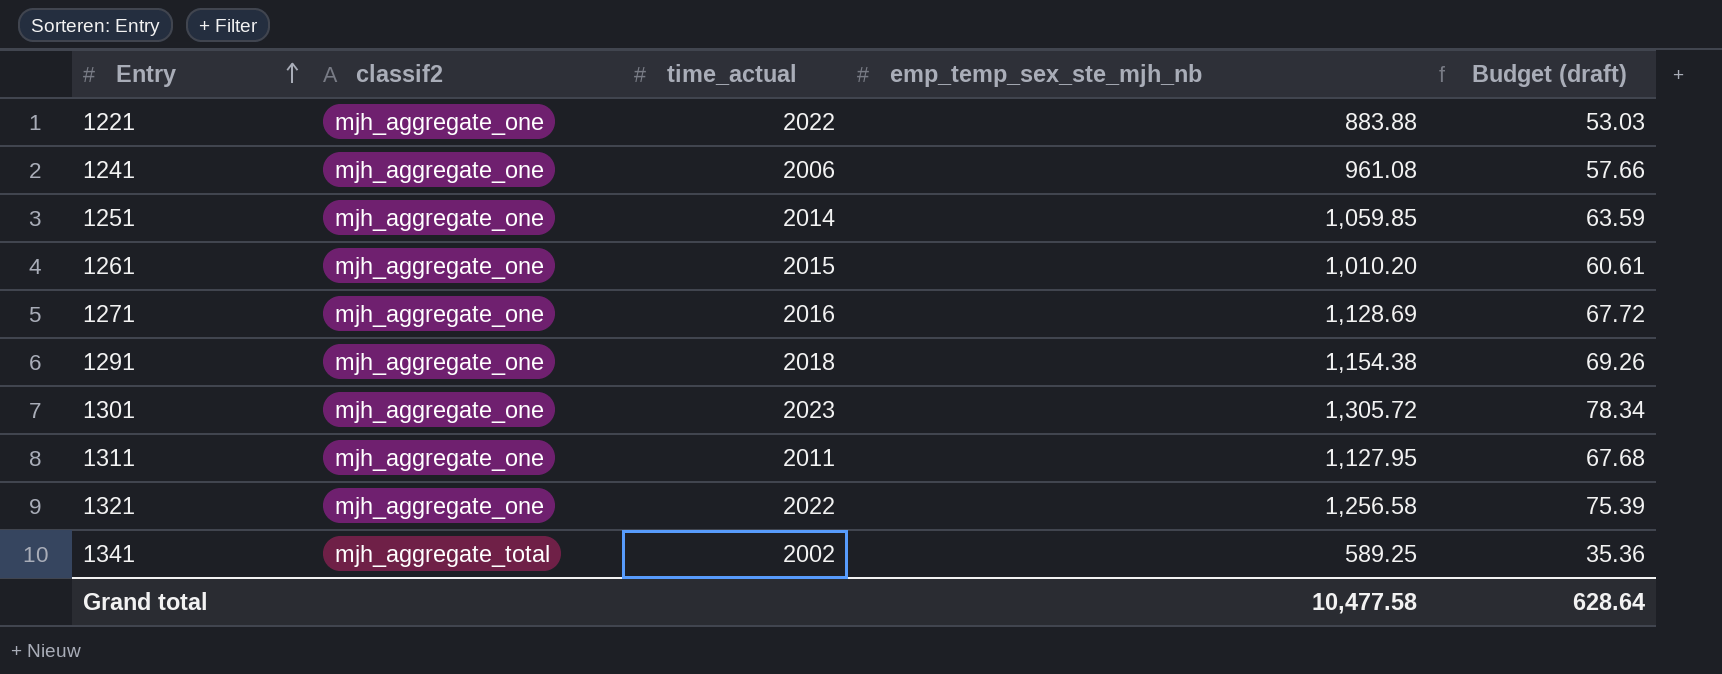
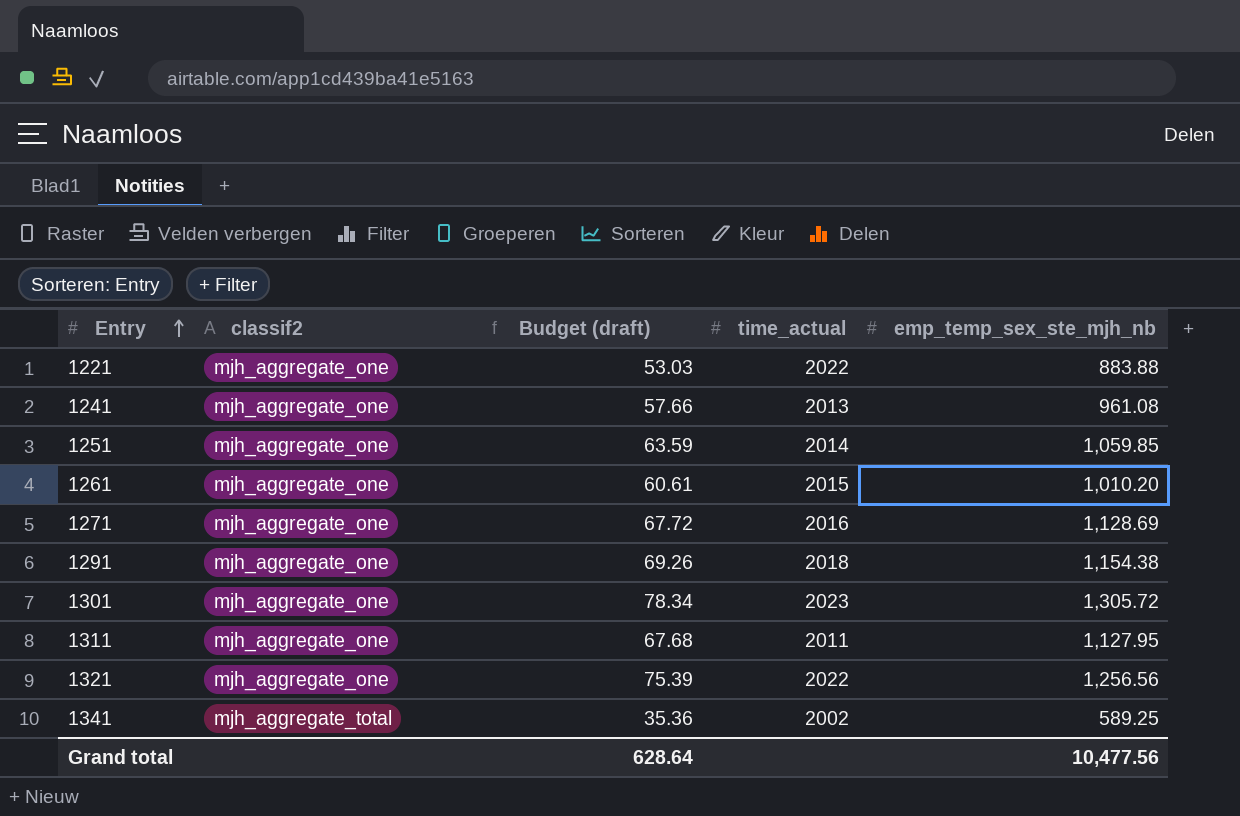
column Budget (draft) | position: 5 -> 3
1241 | time_actual: 2006 -> 2013
1321 | emp_temp_sex_ste_mjh_nb: 1,256.58 -> 1,256.56
Grand total | emp_temp_sex_ste_mjh_nb: 10,477.58 -> 10,477.56

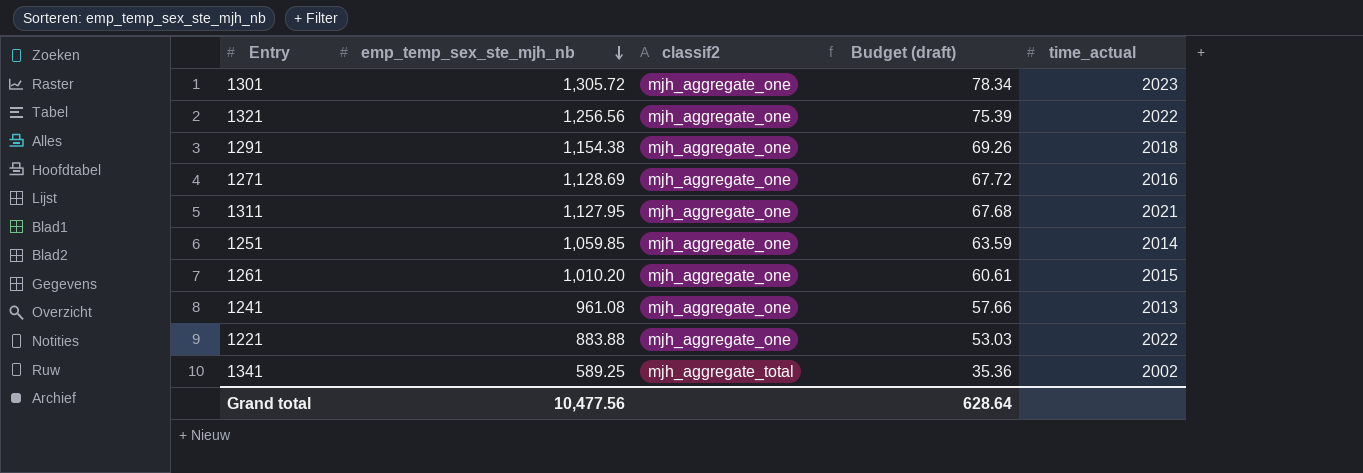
row order: Entry ascending -> emp_temp_sex_ste_mjh_nb descending
column emp_temp_sex_ste_mjh_nb | position: 5 -> 2
1311 | time_actual: 2011 -> 2021

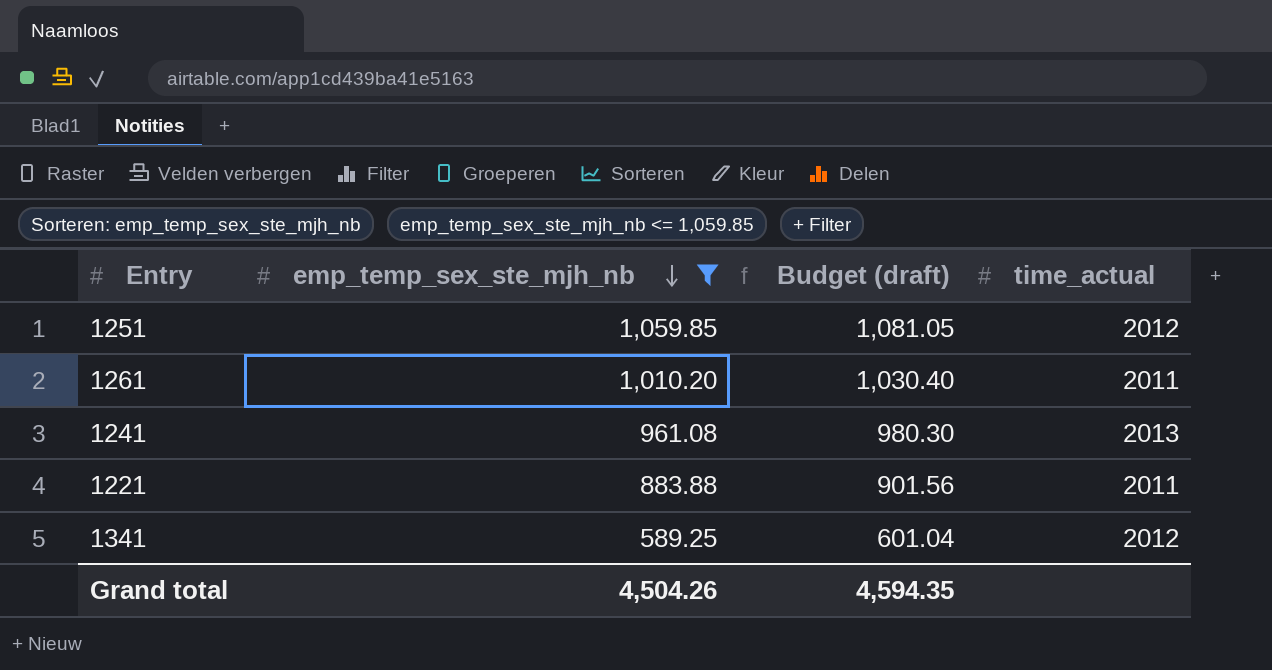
filter: none -> emp_temp_sex_ste_mjh_nb <= 1,059.85
column classif2 | position: 3 -> none
column Budget (draft) | formula: [emp_temp_sex_ste_mjh_nb] * 0.06 -> [emp_temp_sex_ste_mjh_nb] * 1.02
1251 | time_actual: 2014 -> 2012
1261 | time_actual: 2015 -> 2011
1221 | time_actual: 2022 -> 2011
1341 | time_actual: 2002 -> 2012
Grand total | emp_temp_sex_ste_mjh_nb: 10,477.56 -> 4,504.26
Grand total | Budget (draft): 628.64 -> 4,594.35

